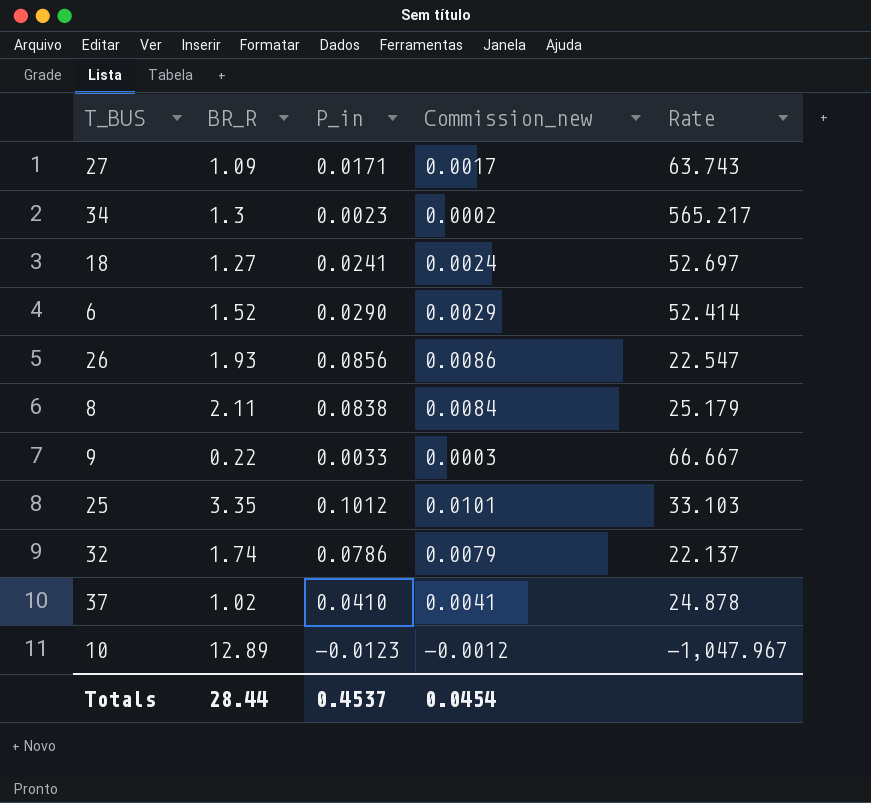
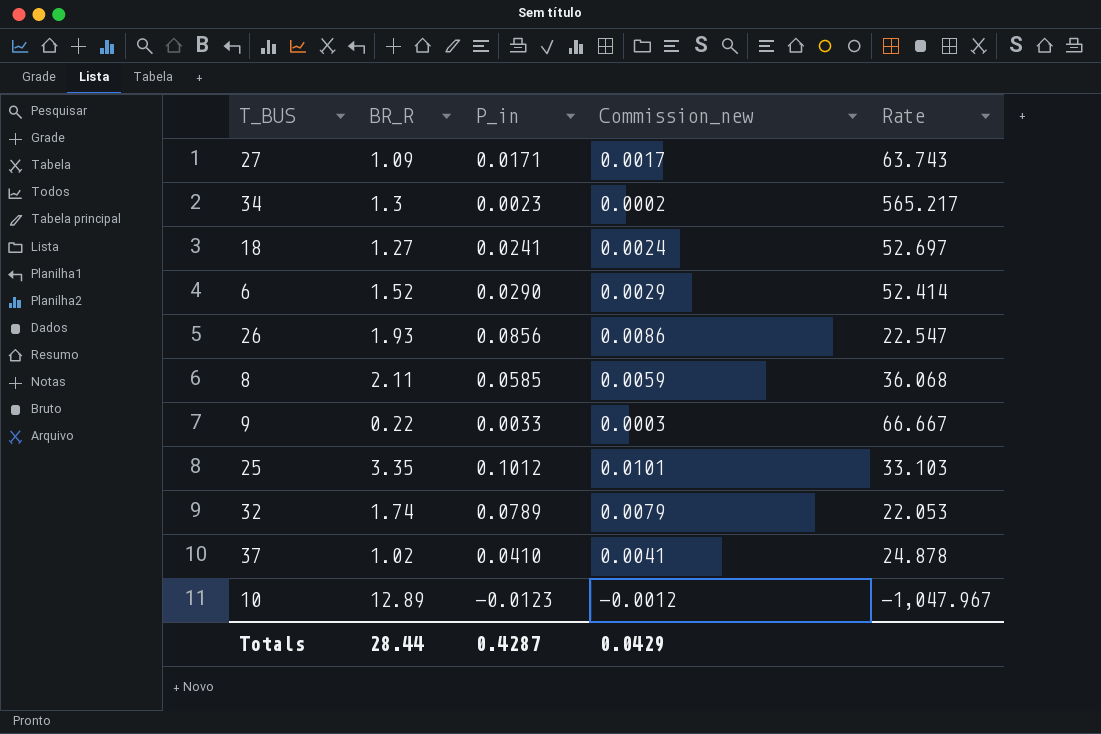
8 | P_in: 0.0838 -> 0.0585
8 | Commission_new: 0.0084 -> 0.0059
8 | Rate: 25.179 -> 36.068
32 | P_in: 0.0786 -> 0.0789
32 | Rate: 22.137 -> 22.053
Totals | P_in: 0.4537 -> 0.4287
Totals | Commission_new: 0.0454 -> 0.0429

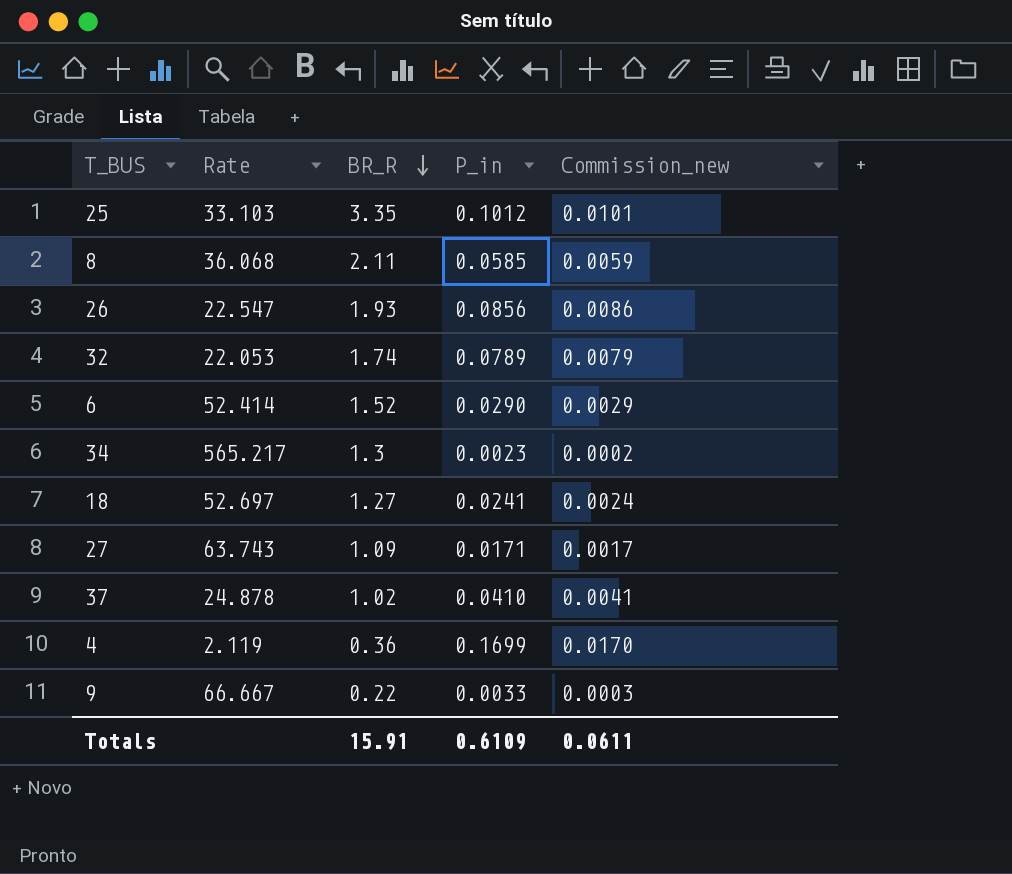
row order: none -> BR_R descending
column Rate | position: 5 -> 2
row 10: 12.89 | -0.0123 | -0.0012 | -1,047.967 -> none
row 4: none -> 2.119 | 0.36 | 0.1699 | 0.0170
Totals | BR_R: 28.44 -> 15.91
Totals | P_in: 0.4287 -> 0.6109
Totals | Commission_new: 0.0429 -> 0.0611

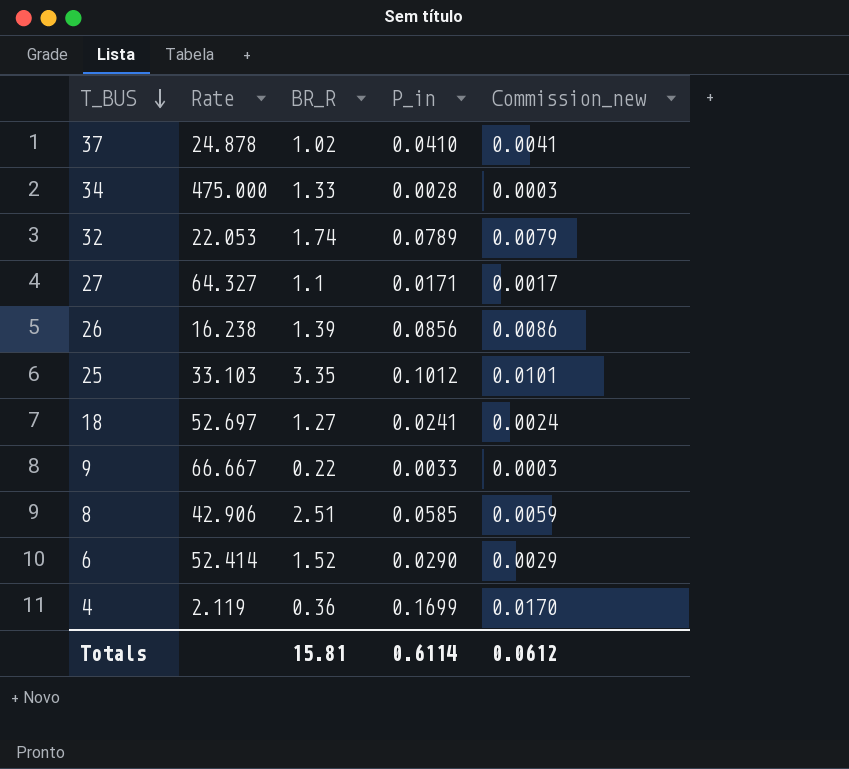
row order: BR_R descending -> T_BUS descending
34 | Rate: 565.217 -> 475.000
34 | BR_R: 1.3 -> 1.33
34 | P_in: 0.0023 -> 0.0028
34 | Commission_new: 0.0002 -> 0.0003
27 | Rate: 63.743 -> 64.327
27 | BR_R: 1.09 -> 1.1
26 | Rate: 22.547 -> 16.238
26 | BR_R: 1.93 -> 1.39
8 | Rate: 36.068 -> 42.906
8 | BR_R: 2.11 -> 2.51
Totals | BR_R: 15.91 -> 15.81
Totals | P_in: 0.6109 -> 0.6114
Totals | Commission_new: 0.0611 -> 0.0612

